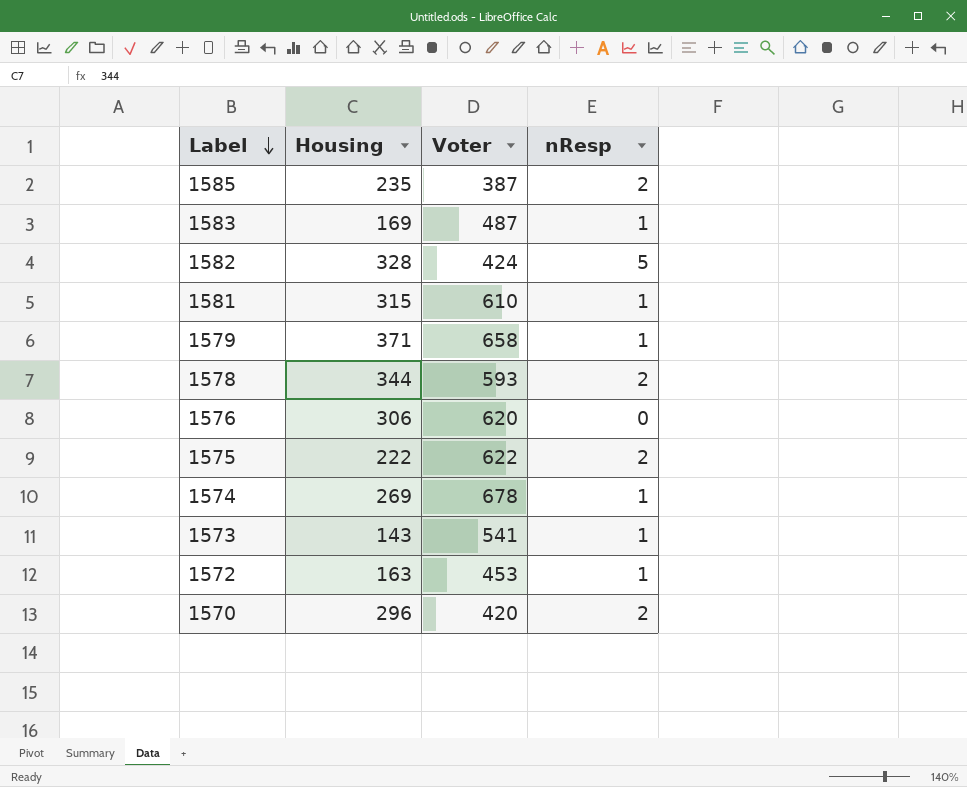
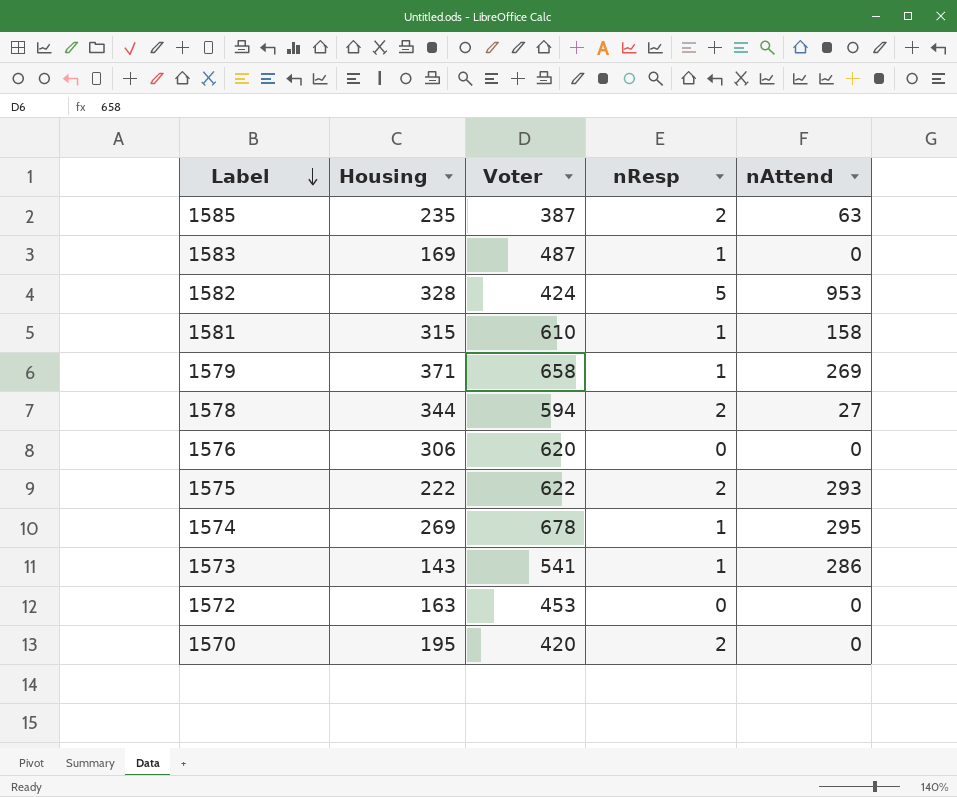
column nAttend | position: none -> 5
1578 | Voter: 593 -> 594
1572 | nResp: 1 -> 0
1570 | Housing: 296 -> 195

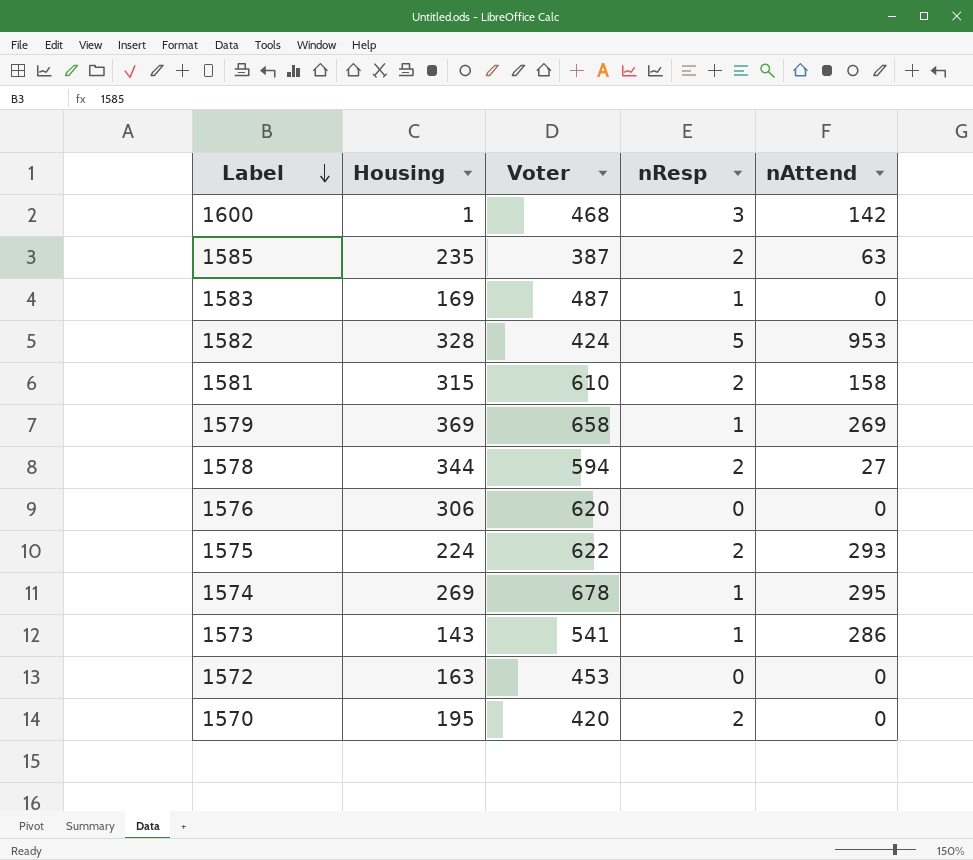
row 1600: none -> 1 | 468 | 3 | 142
1581 | nResp: 1 -> 2
1579 | Housing: 371 -> 369
1575 | Housing: 222 -> 224

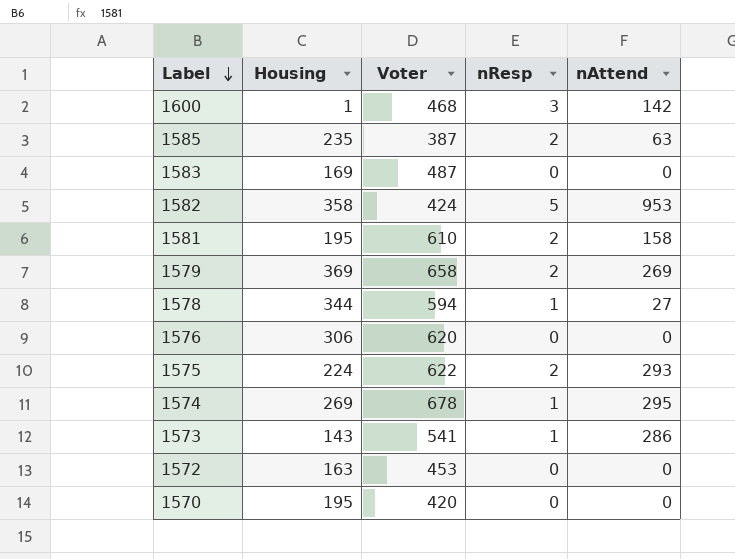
1583 | nResp: 1 -> 0
1582 | Housing: 328 -> 358
1581 | Housing: 315 -> 195
1579 | nResp: 1 -> 2
1578 | nResp: 2 -> 1
1570 | nResp: 2 -> 0

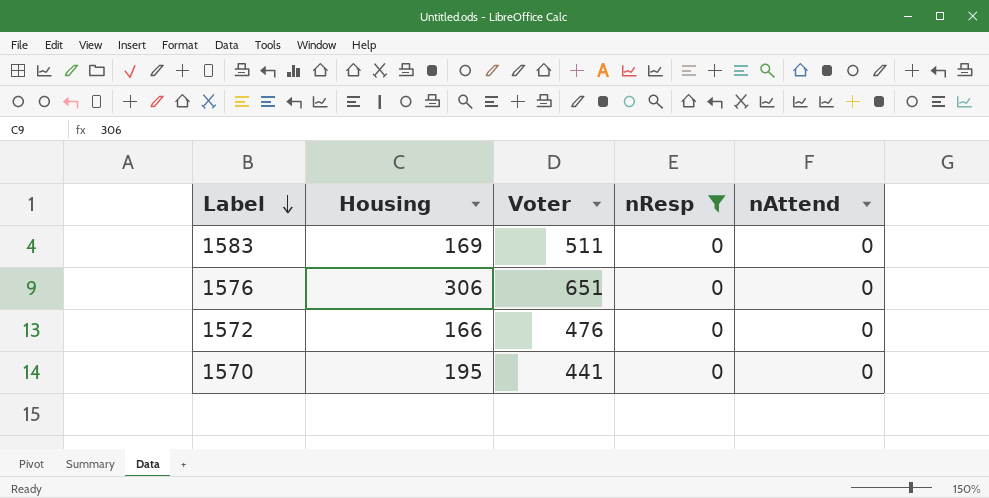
filter: none -> nResp = 0
1583 | Voter: 487 -> 511
1576 | Voter: 620 -> 651
1572 | Housing: 163 -> 166
1572 | Voter: 453 -> 476
1570 | Voter: 420 -> 441

